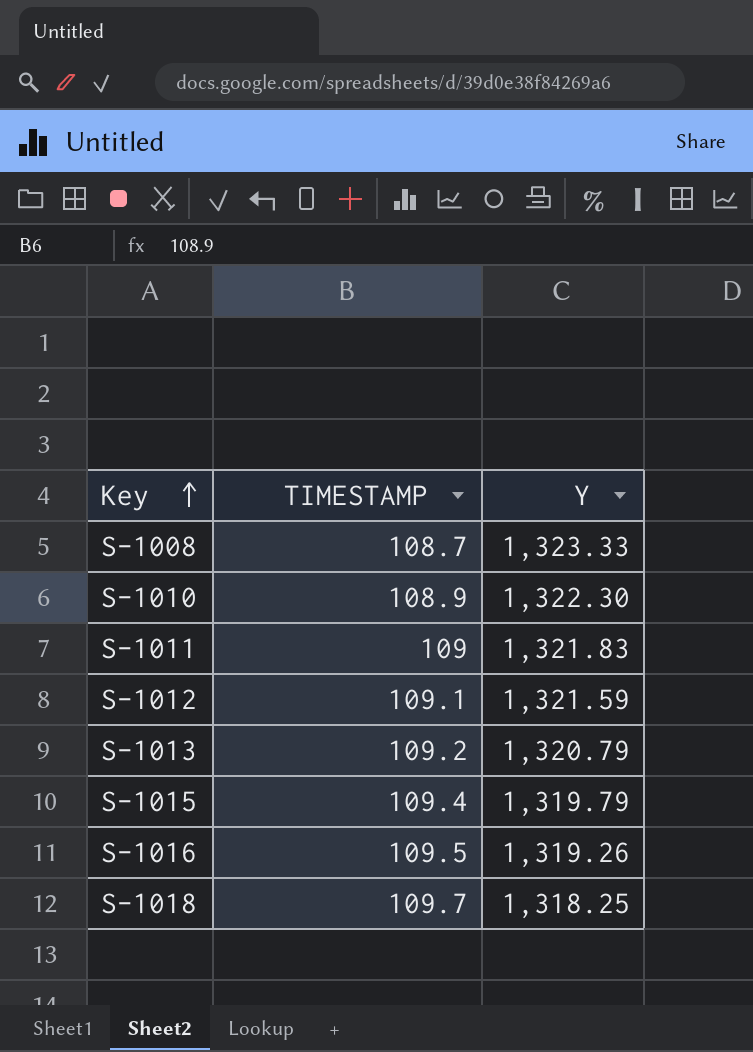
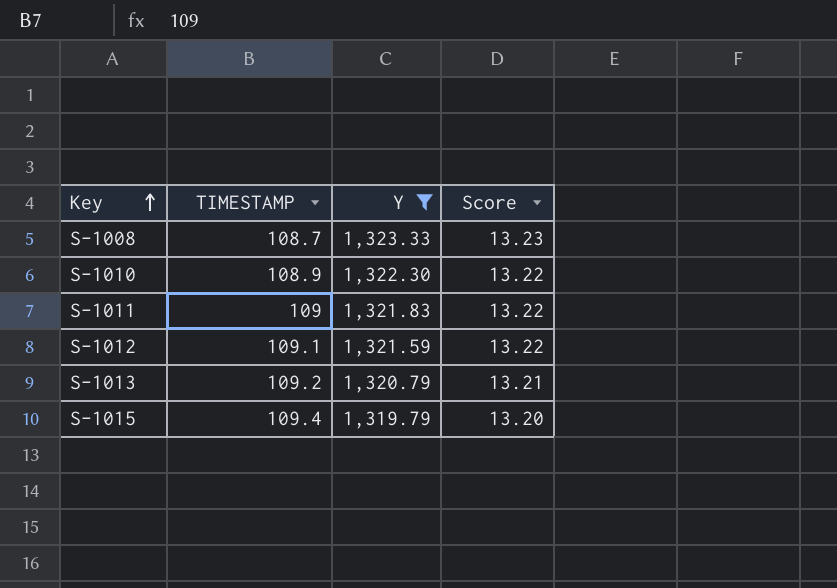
filter: none -> Y >= 1,319.79
column Score | formula: none -> [Y] * 0.01

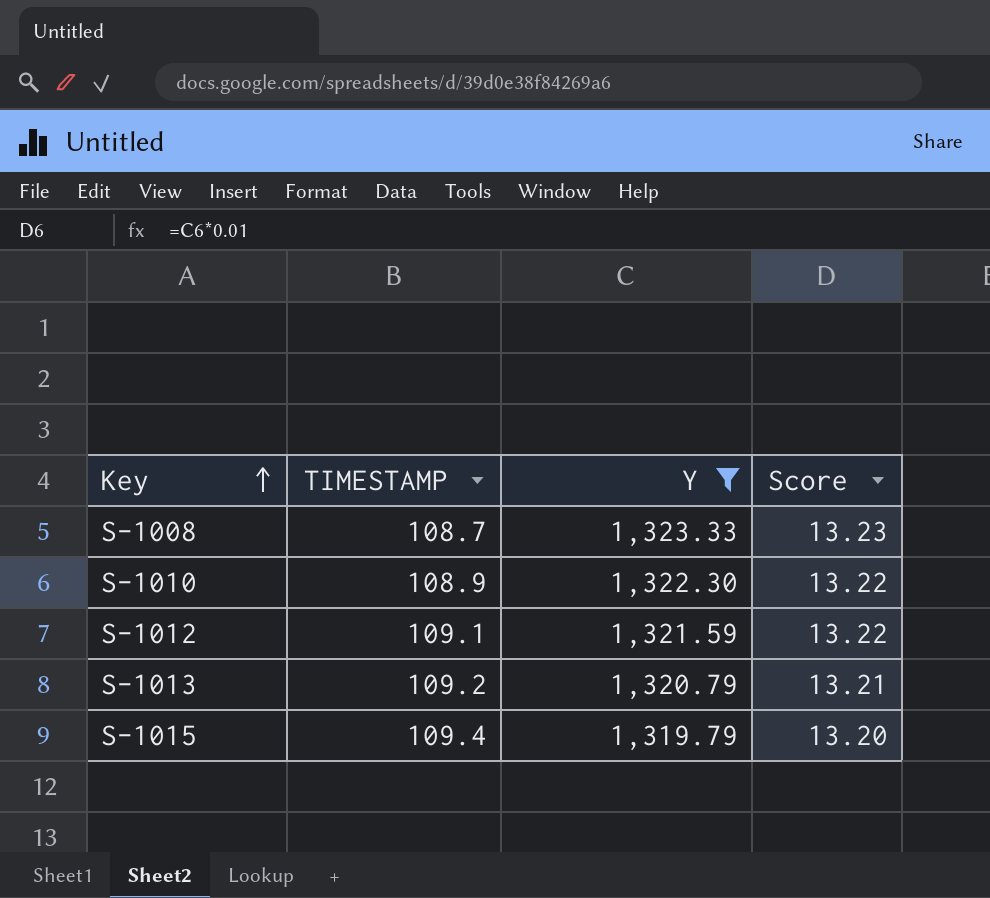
row S-1011: 109 | 1,321.83 | 13.22 -> none

